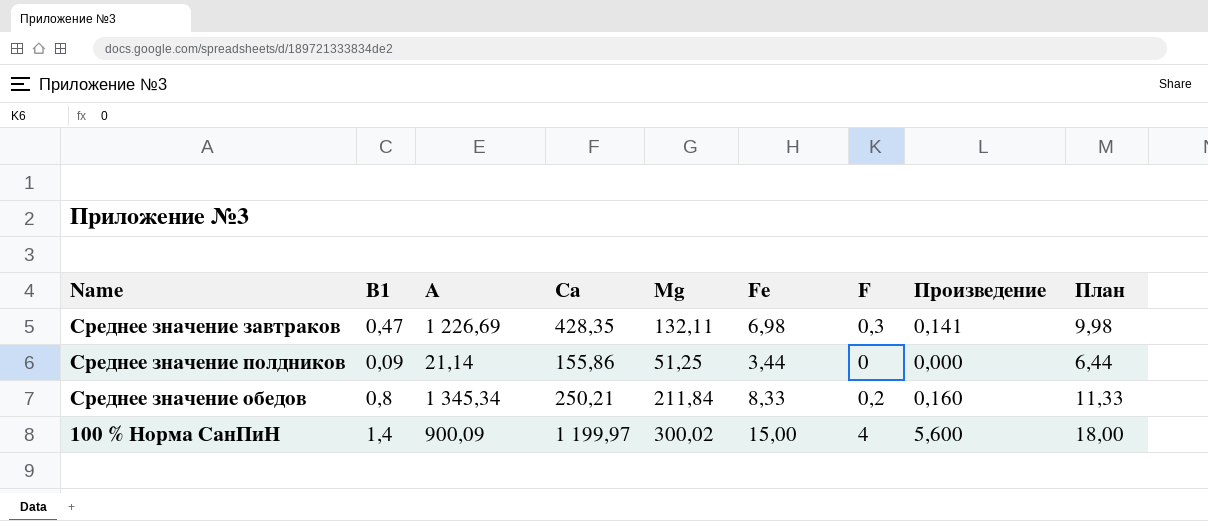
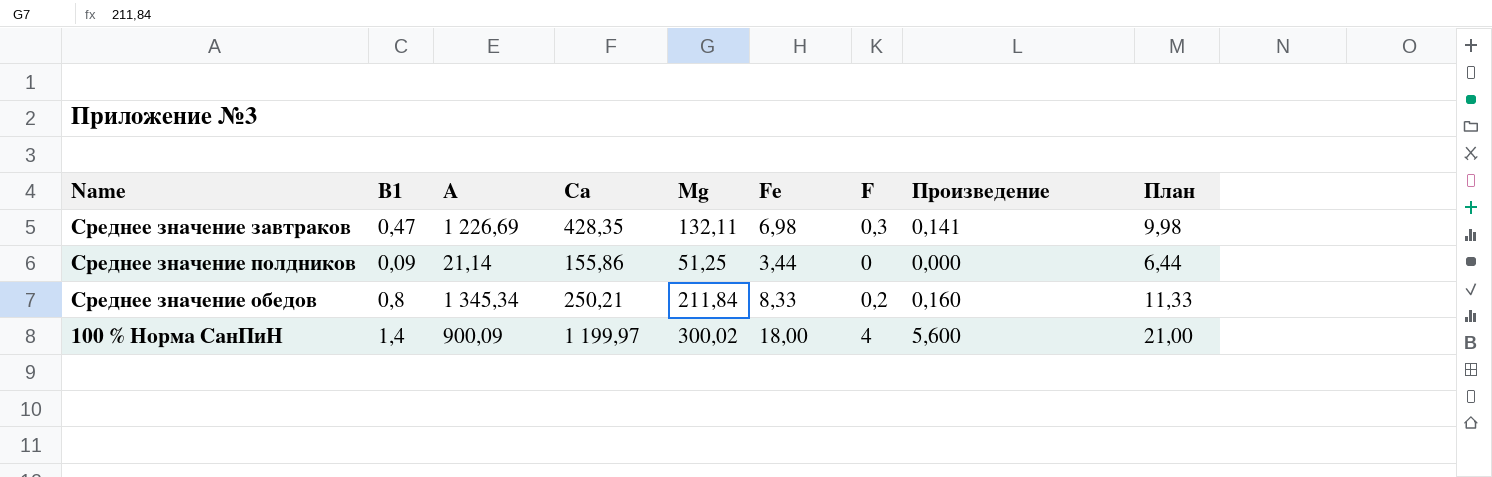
100 % Норма СанПиН | Fe: 15,00 -> 18,00
100 % Норма СанПиН | План: 18,00 -> 21,00

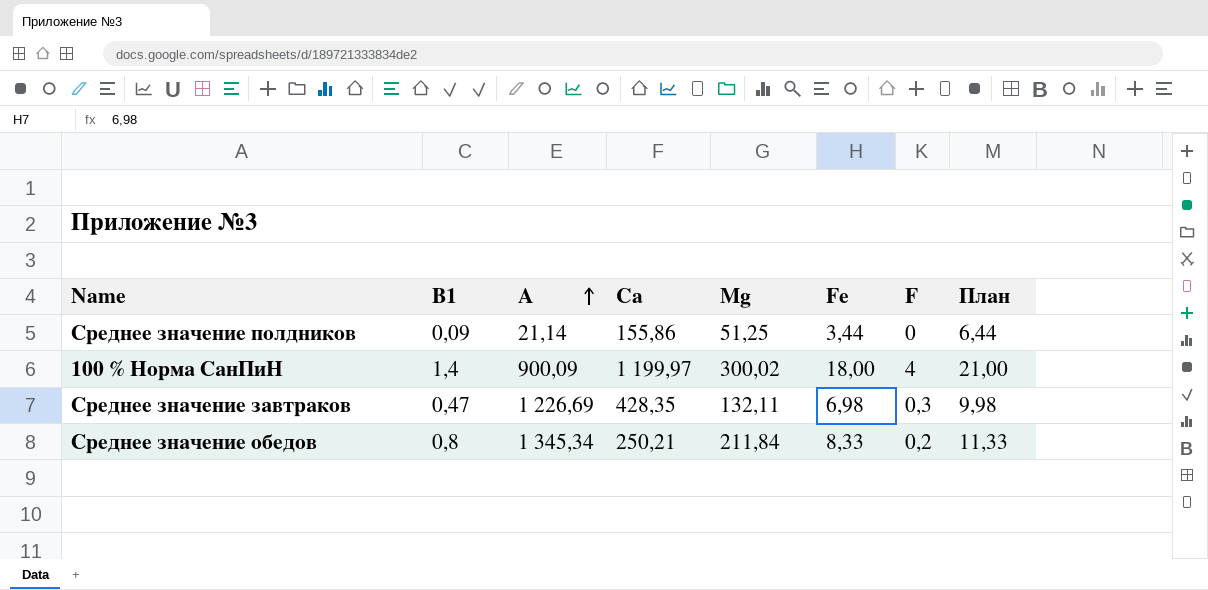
row order: none -> A ascending
column Произведение | formula: [B1] * [F] -> none

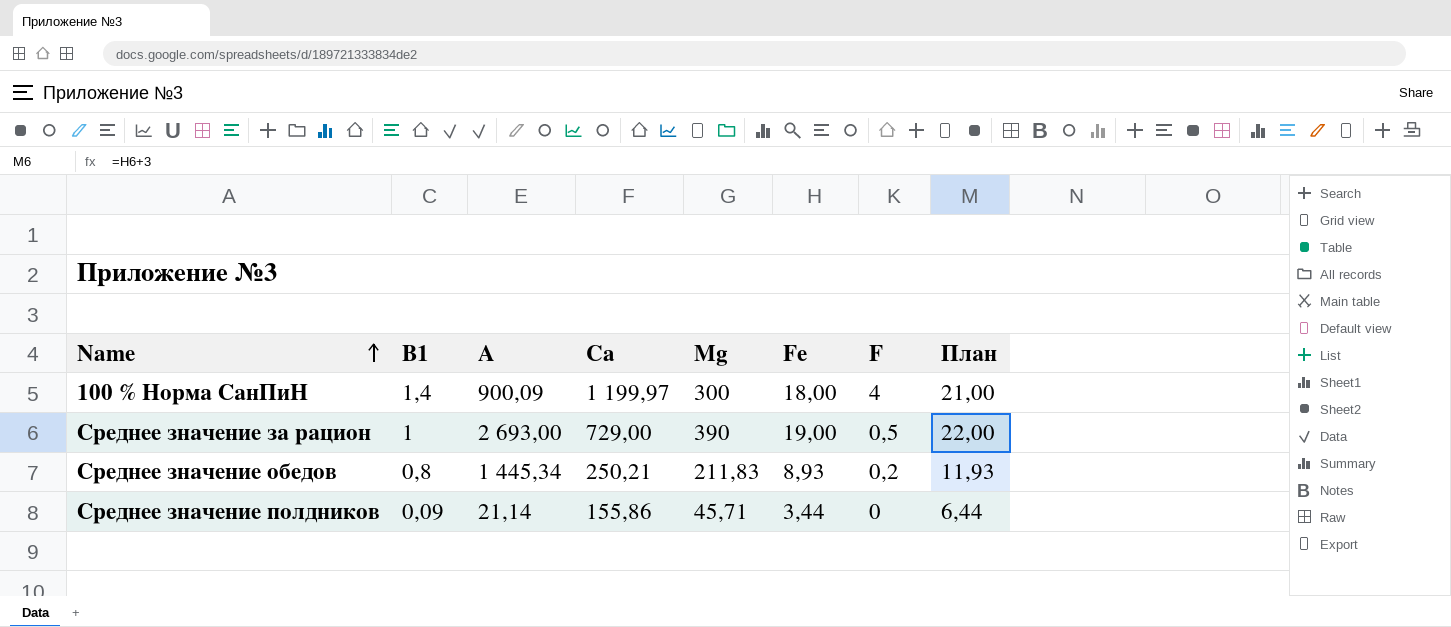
row order: A ascending -> Name ascending
row Среднее значение завтраков: 0,47 | 1 226,69 | 428,35 | 132,11 | 6,98 | 0,3 | 9,98 -> none
100 % Норма СанПиН | Mg: 300,02 -> 300
row Среднее значение за рацион: none -> 1 | 2 693,00 | 729,00 | 390 | 19,00 | 0,5 | 22,00
Среднее значение обедов | A: 1 345,34 -> 1 445,34
Среднее значение обедов | Mg: 211,84 -> 211,83
Среднее значение обедов | Fe: 8,33 -> 8,93
Среднее значение обедов | План: 11,33 -> 11,93
Среднее значение полдников | Mg: 51,25 -> 45,71

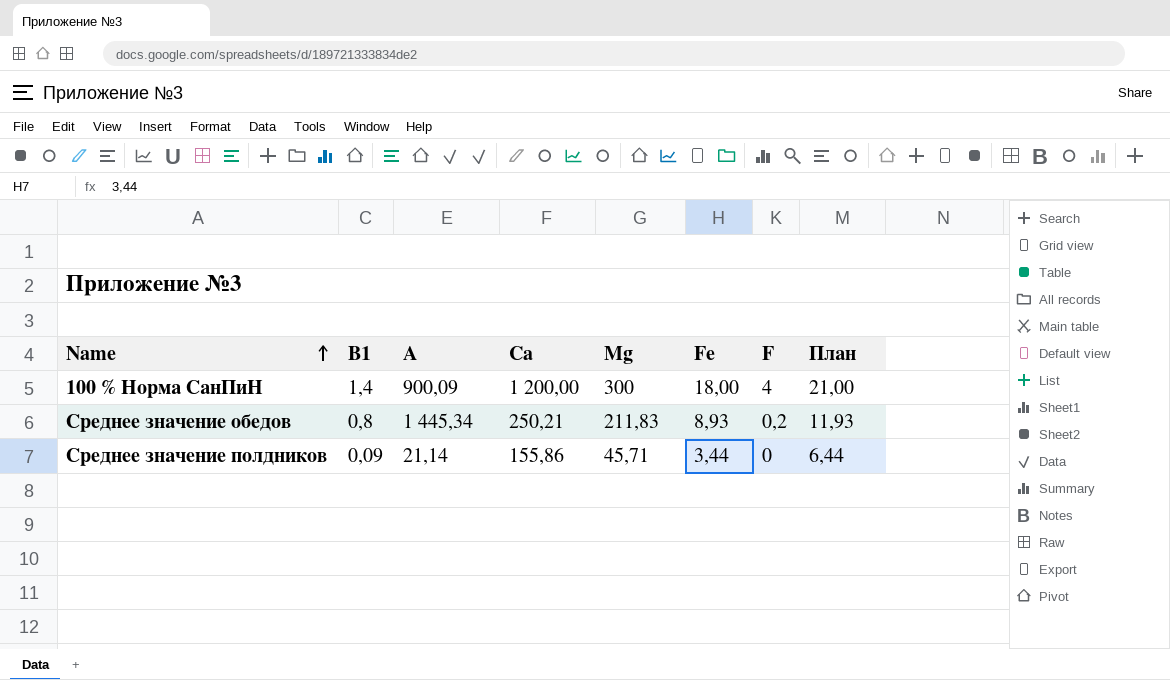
row Среднее значение за рацион: 1 | 2 693,00 | 729,00 | 390 | 19,00 | 0,5 | 22,00 -> none
100 % Норма СанПиН | Ca: 1 199,97 -> 1 200,00

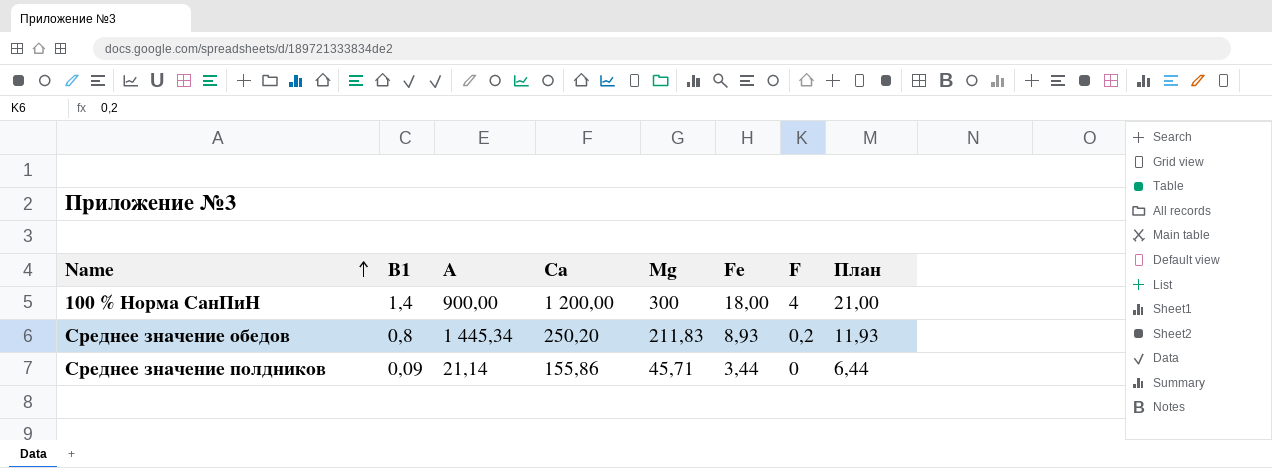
100 % Норма СанПиН | A: 900,09 -> 900,00
Среднее значение обедов | Ca: 250,21 -> 250,20

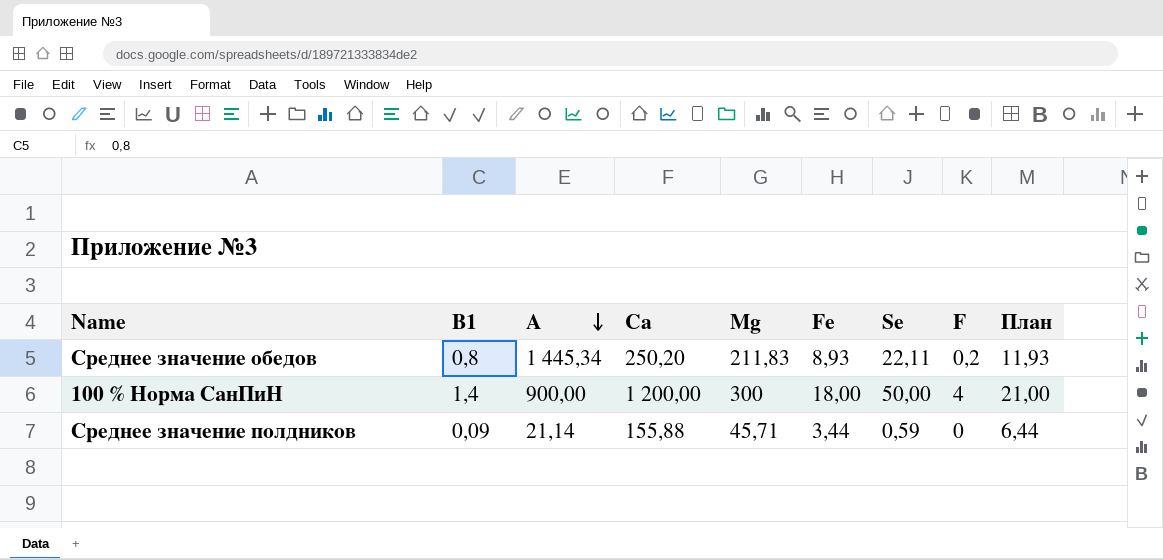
row order: Name ascending -> A descending
column Se | position: none -> 7
Среднее значение полдников | Ca: 155,86 -> 155,88

